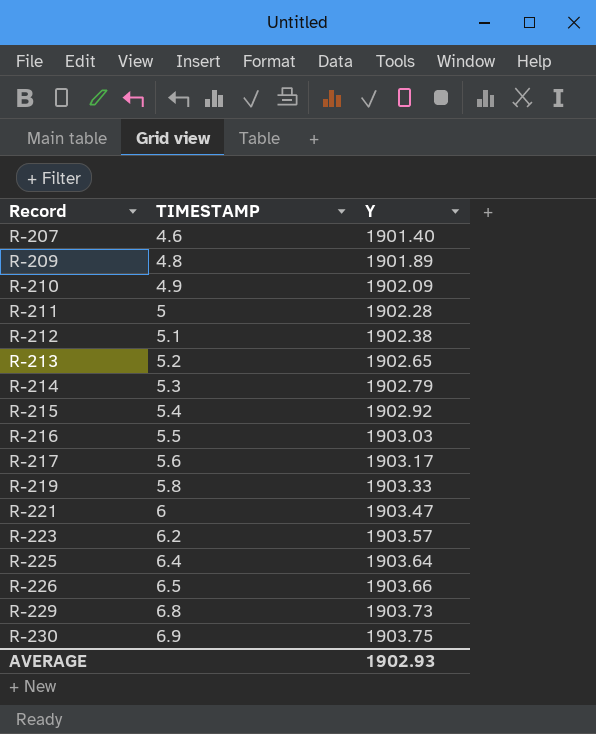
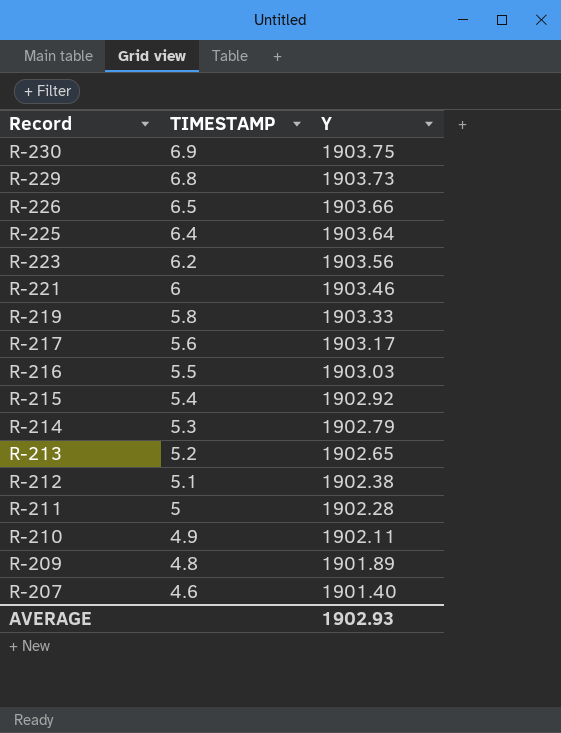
row order: Record ascending -> Record descending
R-223 | Y: 1903.57 -> 1903.56
R-221 | Y: 1903.47 -> 1903.46
R-210 | Y: 1902.09 -> 1902.11

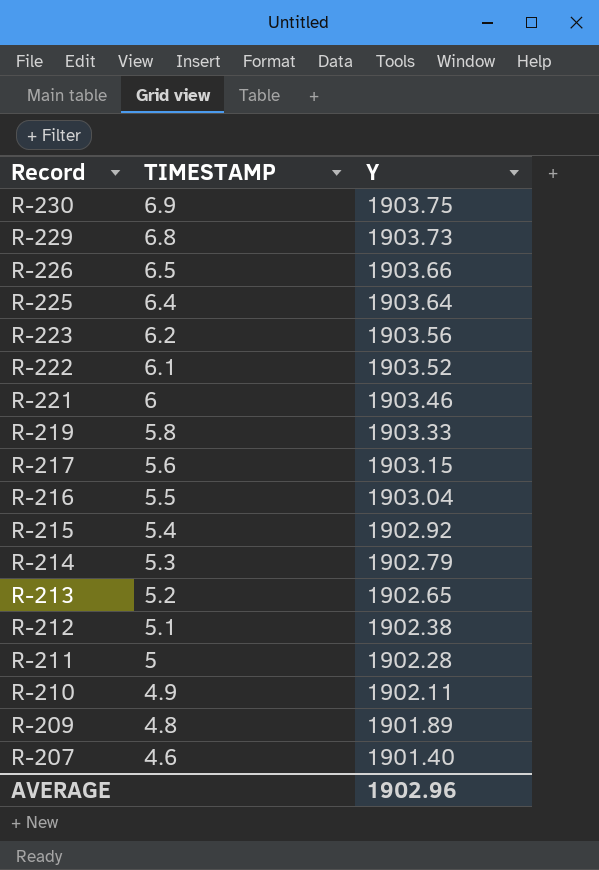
row R-222: none -> 6.1 | 1903.52
R-217 | Y: 1903.17 -> 1903.15
R-216 | Y: 1903.03 -> 1903.04
AVERAGE | Y: 1902.93 -> 1902.96

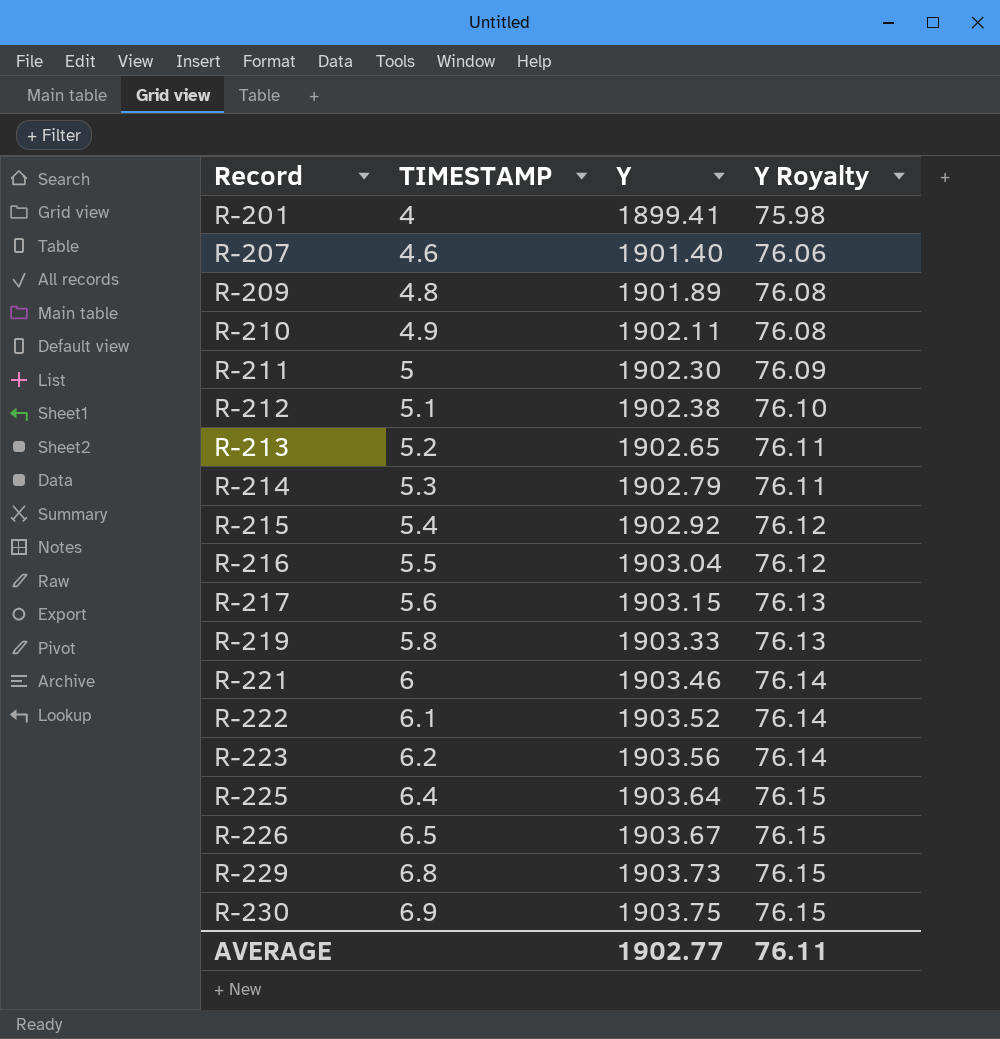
row order: Record descending -> Record ascending
column Y Royalty | formula: none -> [Y] * 0.04
row R-201: none -> 4 | 1899.41 | 75.98
R-211 | Y: 1902.28 -> 1902.30
R-226 | Y: 1903.66 -> 1903.67
AVERAGE | Y: 1902.96 -> 1902.77

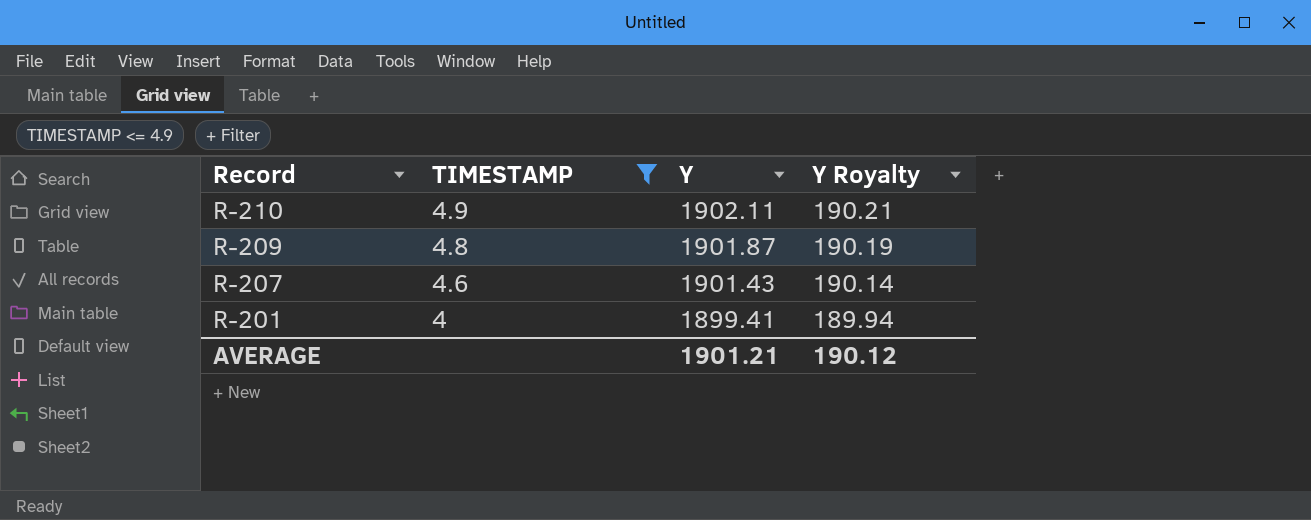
filter: none -> TIMESTAMP <= 4.9
row order: Record ascending -> Record descending
column Y Royalty | formula: [Y] * 0.04 -> [Y] * 0.1
R-209 | Y: 1901.89 -> 1901.87
R-207 | Y: 1901.40 -> 1901.43
AVERAGE | Y: 1902.77 -> 1901.21
AVERAGE | Y Royalty: 76.11 -> 190.12

